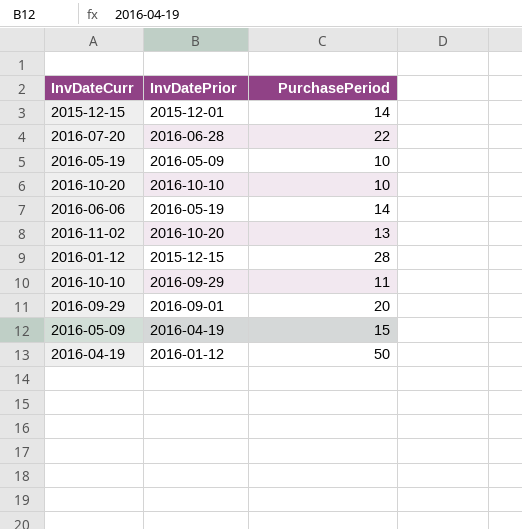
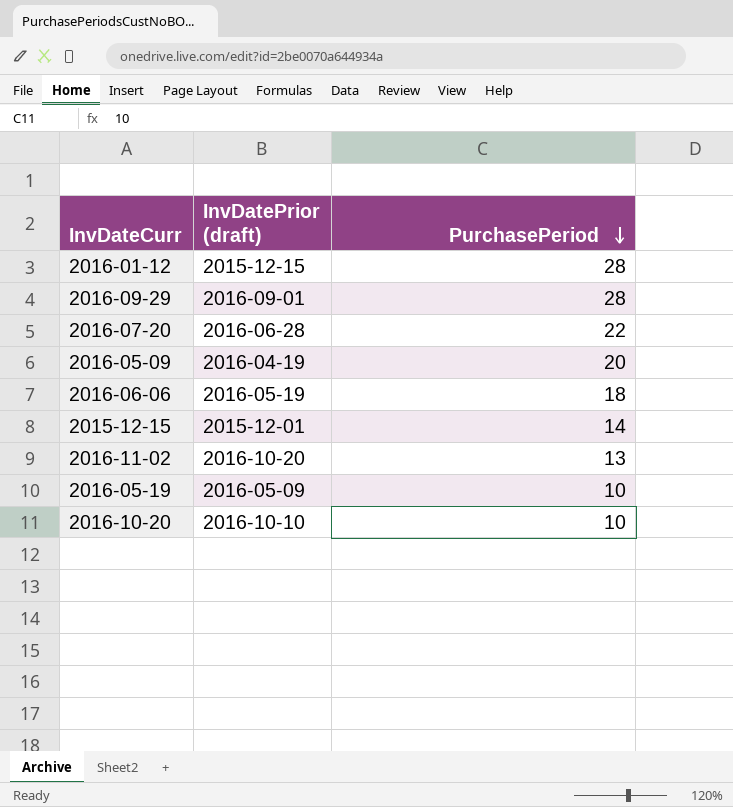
row order: none -> PurchasePeriod descending
column name: InvDatePrior -> InvDatePrior (draft)
row 2016-10-10: 2016-09-29 | 11 -> none
row 2016-04-19: 2016-01-12 | 50 -> none
2016-09-29 | PurchasePeriod: 20 -> 28
2016-05-09 | PurchasePeriod: 15 -> 20
2016-06-06 | PurchasePeriod: 14 -> 18

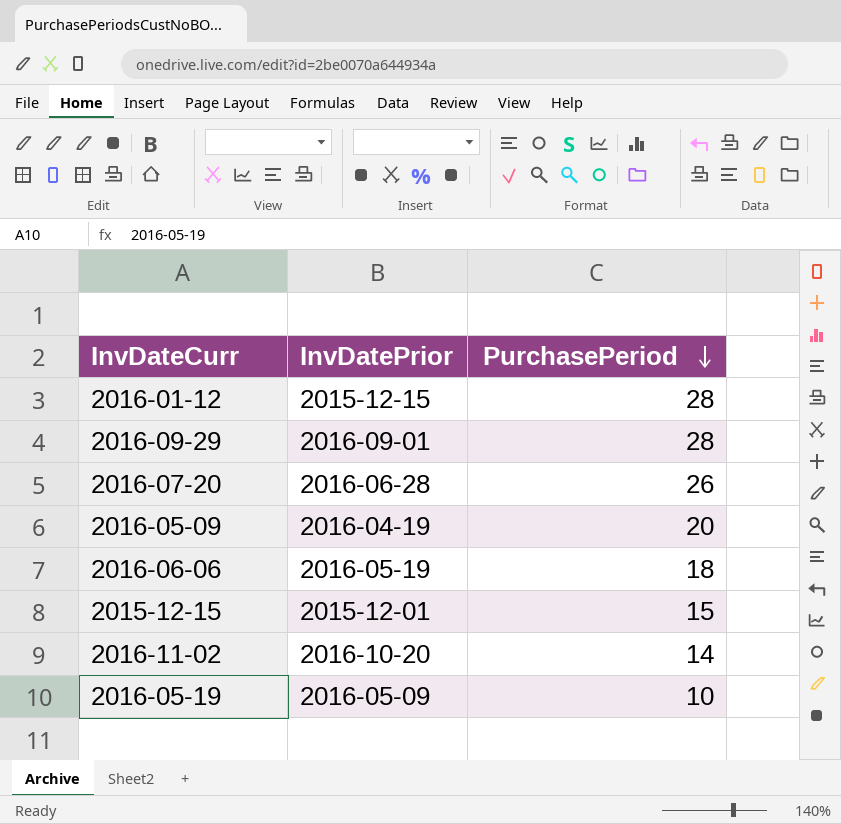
column name: InvDatePrior (draft) -> InvDatePrior
row 2016-10-20: 2016-10-10 | 10 -> none
2016-07-20 | PurchasePeriod: 22 -> 26
2015-12-15 | PurchasePeriod: 14 -> 15
2016-11-02 | PurchasePeriod: 13 -> 14

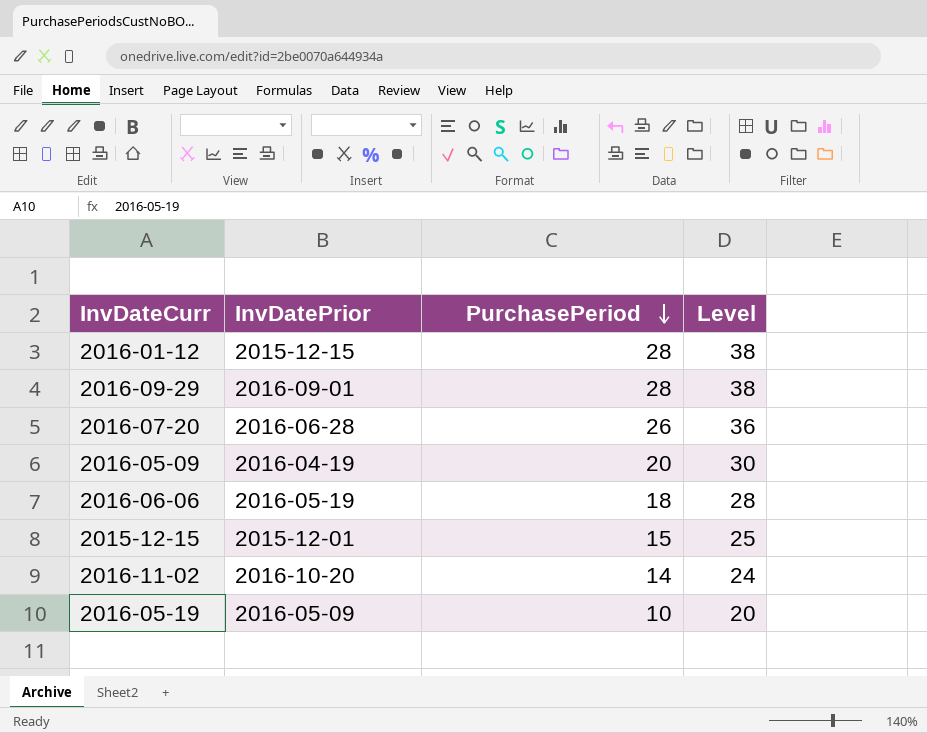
column Level | formula: none -> [PurchasePeriod] + 10

